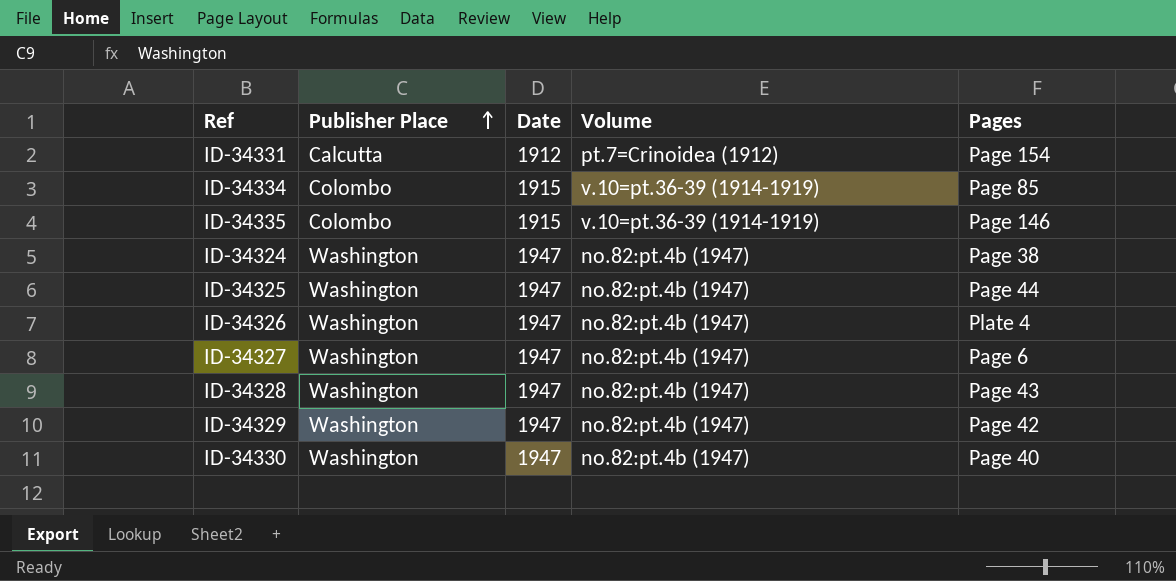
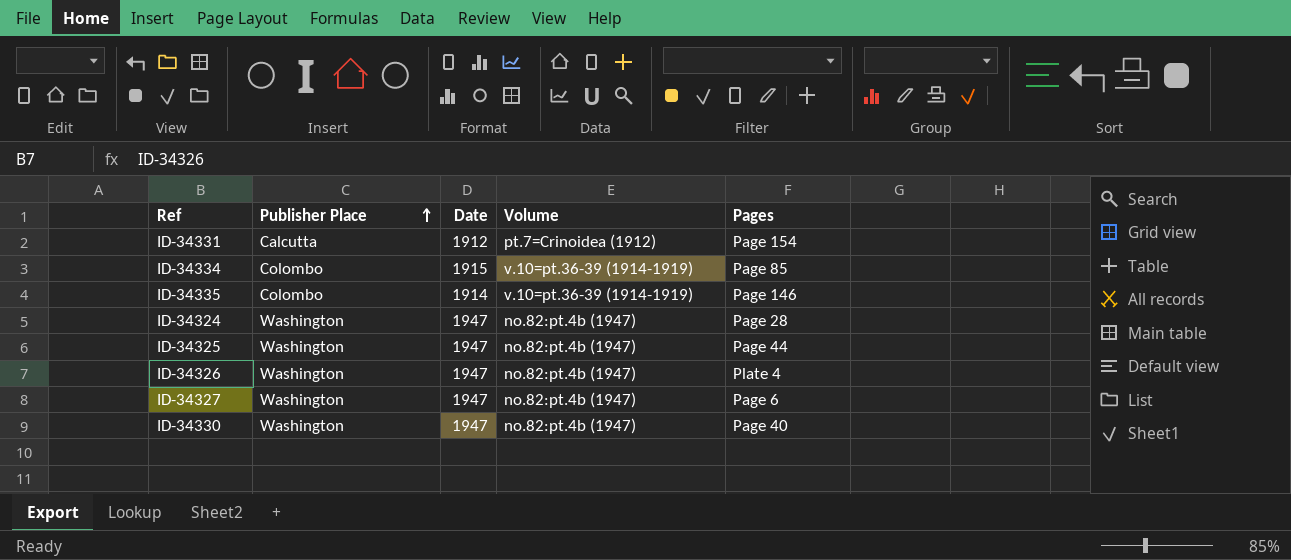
row ID-34328: Washington | 1947 | no.82:pt.4b (1947) | Page 43 -> none
row ID-34329: Washington | 1947 | no.82:pt.4b (1947) | Page 42 -> none
ID-34335 | Date: 1915 -> 1914
ID-34324 | Pages: Page 38 -> Page 28

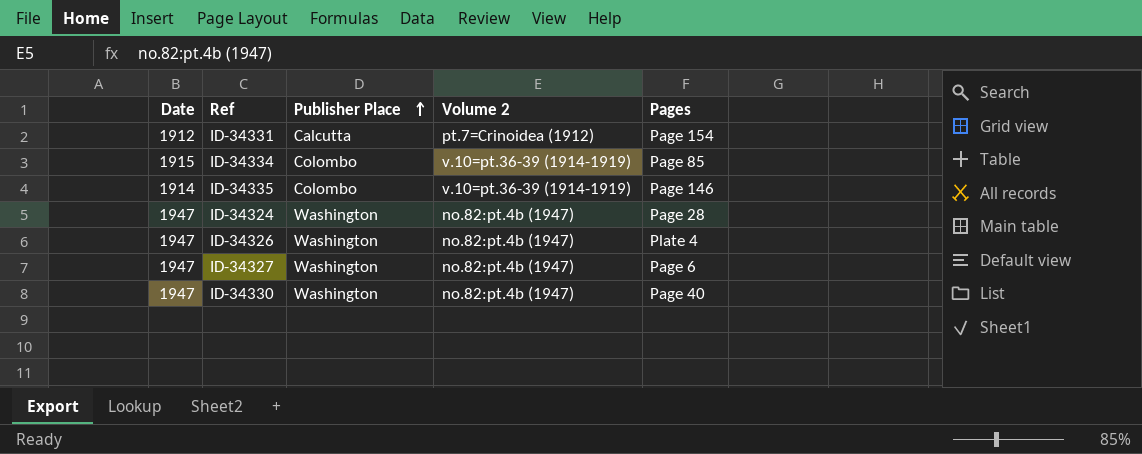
column Date | position: 3 -> 1
column name: Volume -> Volume 2
row ID-34325: Washington | 1947 | no.82:pt.4b (1947) | Page 44 -> none

